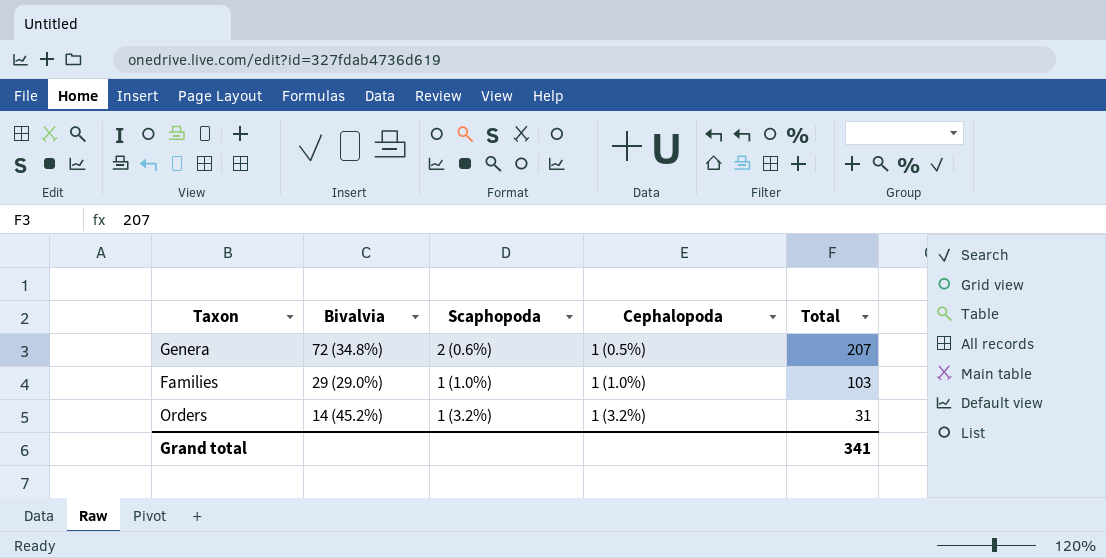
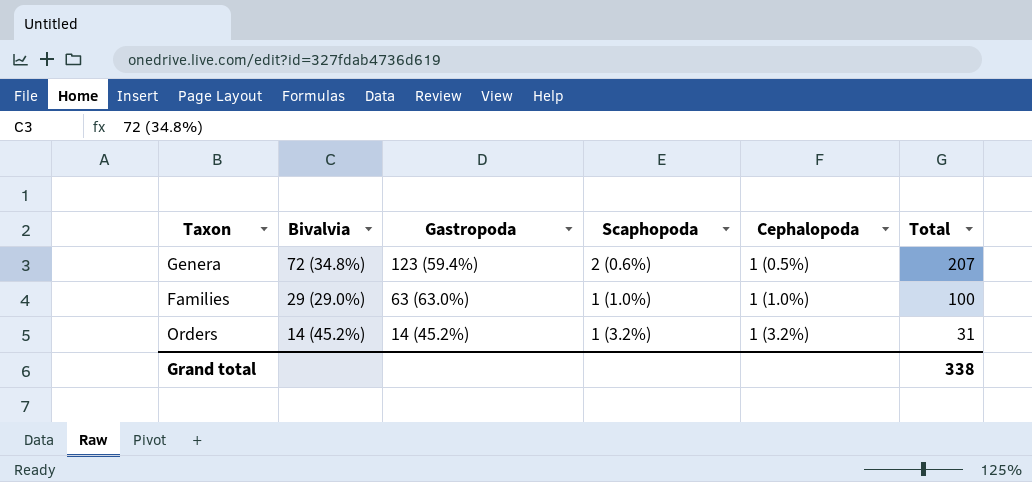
column Gastropoda | position: none -> 3
Families | Total: 103 -> 100
Grand total | Total: 341 -> 338

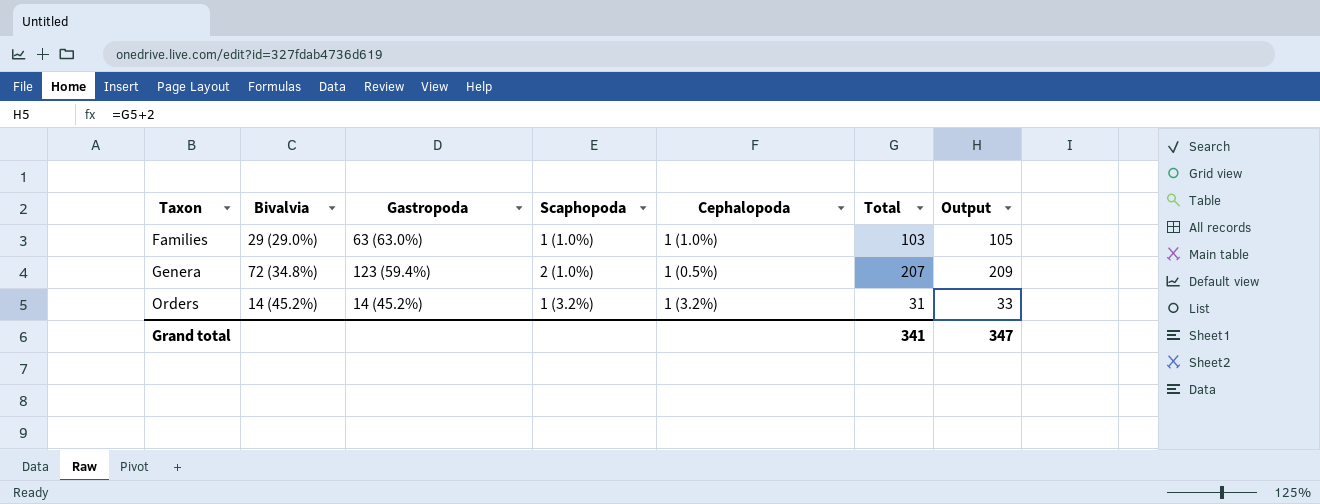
row order: Bivalvia descending -> Taxon ascending
column Output | formula: none -> [Total] + 2
Families | Total: 100 -> 103
Genera | Scaphopoda: 2 (0.6%) -> 2 (1.0%)
Grand total | Total: 338 -> 341

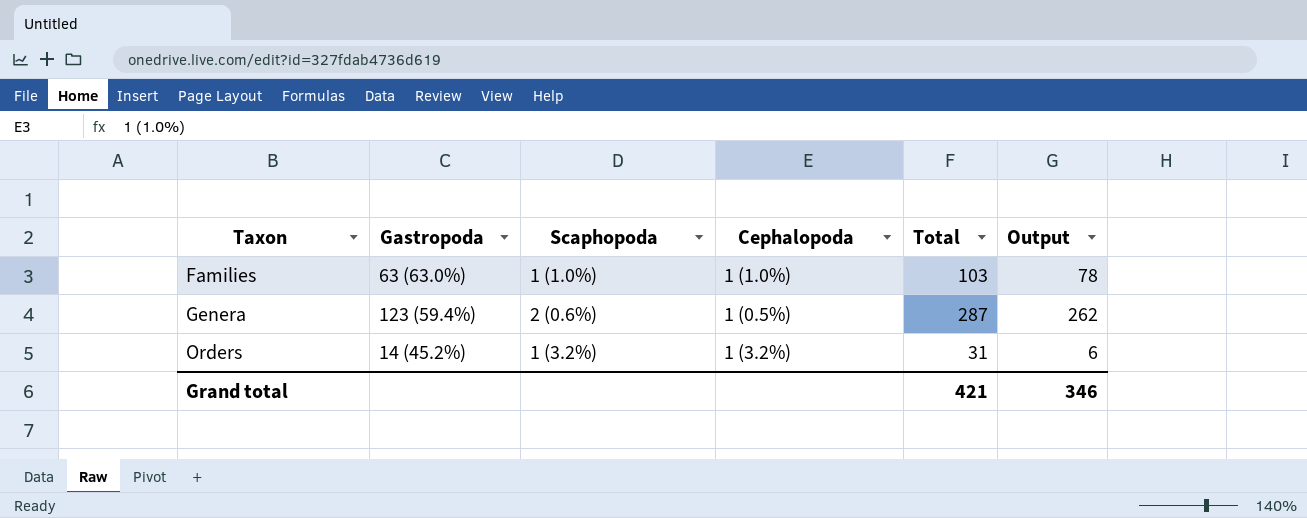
column Bivalvia | position: 2 -> none
column Output | formula: [Total] + 2 -> [Total] - 25
Genera | Scaphopoda: 2 (1.0%) -> 2 (0.6%)
Genera | Total: 207 -> 287
Grand total | Total: 341 -> 421
Grand total | Output: 347 -> 346

